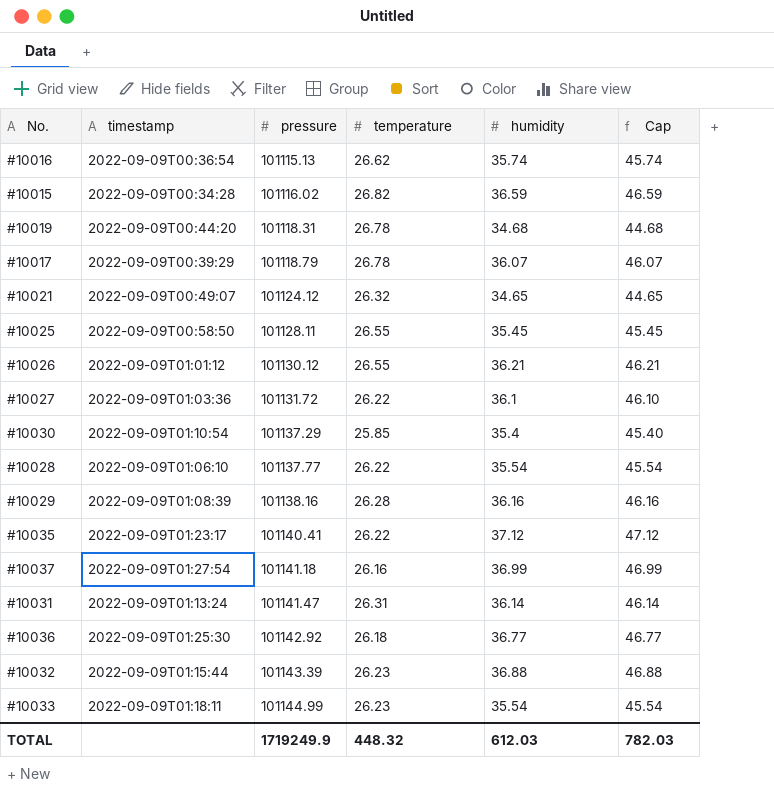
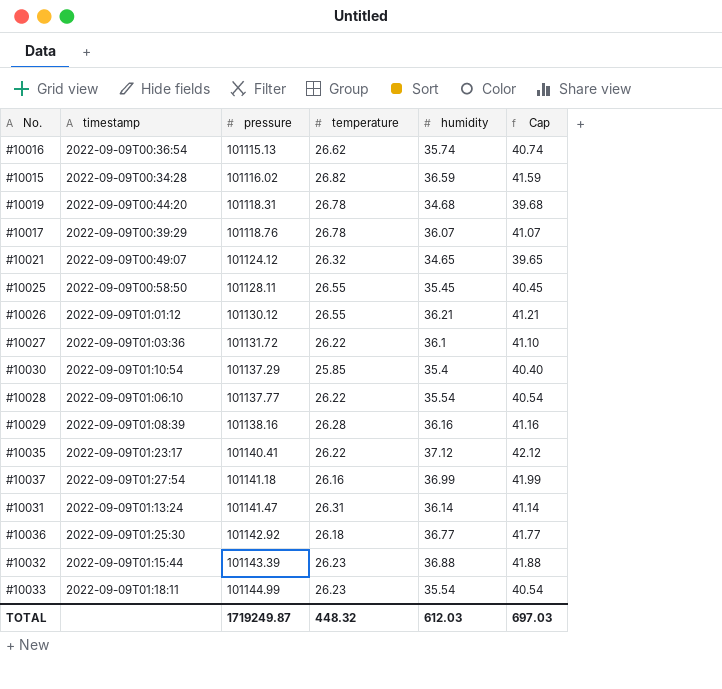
column Cap | formula: [humidity] + 10 -> [humidity] + 5
#10017 | pressure: 101118.79 -> 101118.76
TOTAL | pressure: 1719249.9 -> 1719249.87
TOTAL | Cap: 782.03 -> 697.03

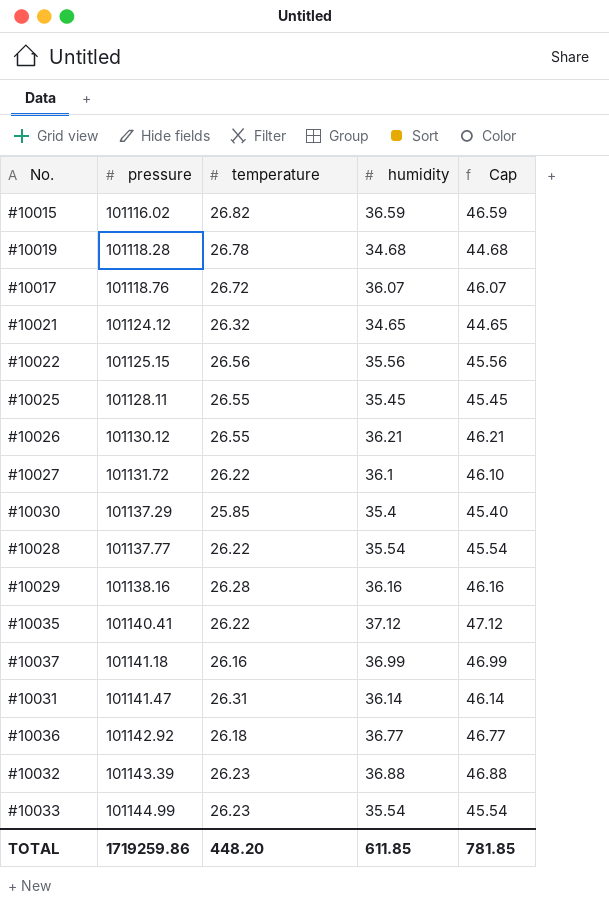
column timestamp | position: 2 -> none
column Cap | formula: [humidity] + 5 -> [humidity] + 10
row #10016: 2022-09-09T00:36:54 | 101115.13 | 26.62 | 35.74 | 40.74 -> none
#10019 | pressure: 101118.31 -> 101118.28
#10017 | temperature: 26.78 -> 26.72
row #10022: none -> 101125.15 | 26.56 | 35.56 | 45.56
TOTAL | pressure: 1719249.87 -> 1719259.86
TOTAL | temperature: 448.32 -> 448.20
TOTAL | humidity: 612.03 -> 611.85
TOTAL | Cap: 697.03 -> 781.85

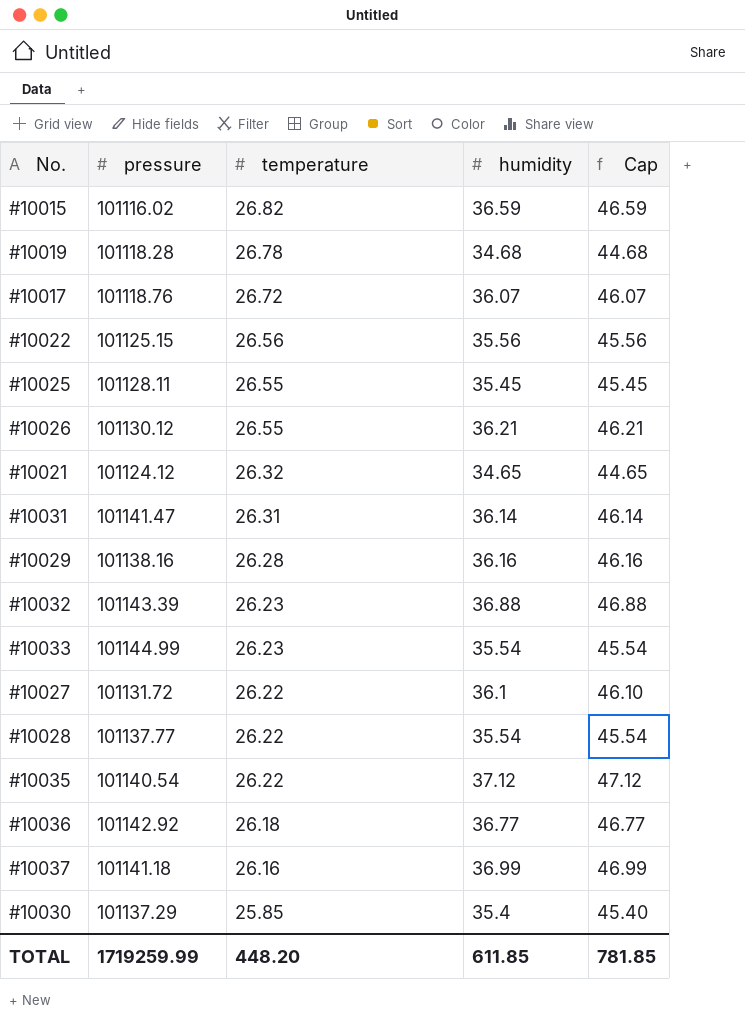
row order: pressure ascending -> temperature descending
#10035 | pressure: 101140.41 -> 101140.54
TOTAL | pressure: 1719259.86 -> 1719259.99

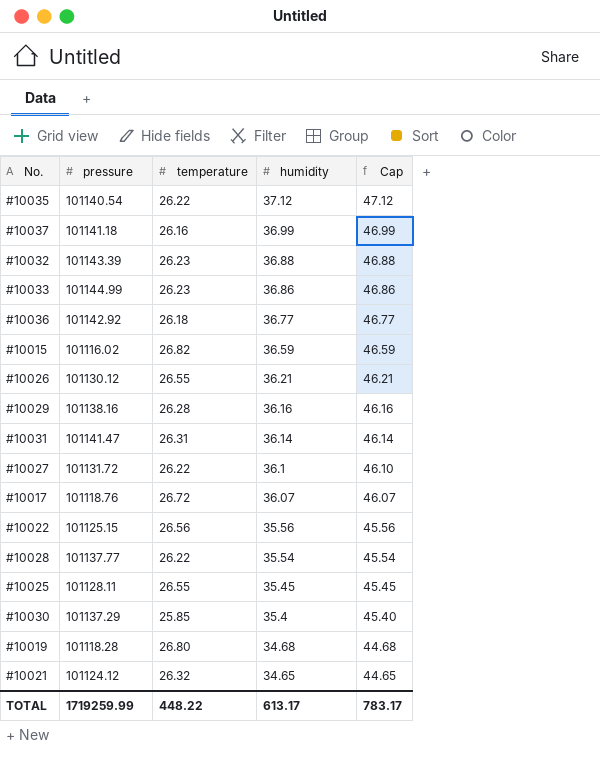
row order: temperature descending -> humidity descending
#10033 | humidity: 35.54 -> 36.86
#10033 | Cap: 45.54 -> 46.86
#10019 | temperature: 26.78 -> 26.80
TOTAL | temperature: 448.20 -> 448.22
TOTAL | humidity: 611.85 -> 613.17
TOTAL | Cap: 781.85 -> 783.17

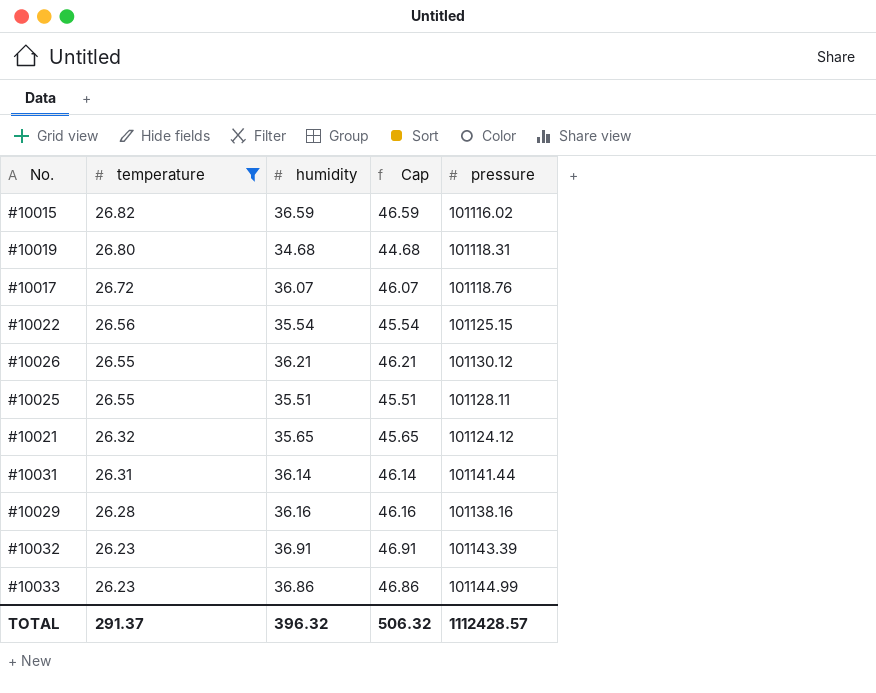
filter: none -> temperature >= 26.23
row order: humidity descending -> temperature descending
column pressure | position: 2 -> 5
#10019 | pressure: 101118.28 -> 101118.31
#10022 | humidity: 35.56 -> 35.54
#10022 | Cap: 45.56 -> 45.54
#10025 | humidity: 35.45 -> 35.51
#10025 | Cap: 45.45 -> 45.51
#10021 | humidity: 34.65 -> 35.65
#10021 | Cap: 44.65 -> 45.65
#10031 | pressure: 101141.47 -> 101141.44
#10032 | humidity: 36.88 -> 36.91
#10032 | Cap: 46.88 -> 46.91
TOTAL | temperature: 448.22 -> 291.37
TOTAL | humidity: 613.17 -> 396.32
TOTAL | Cap: 783.17 -> 506.32
TOTAL | pressure: 1719259.99 -> 1112428.57

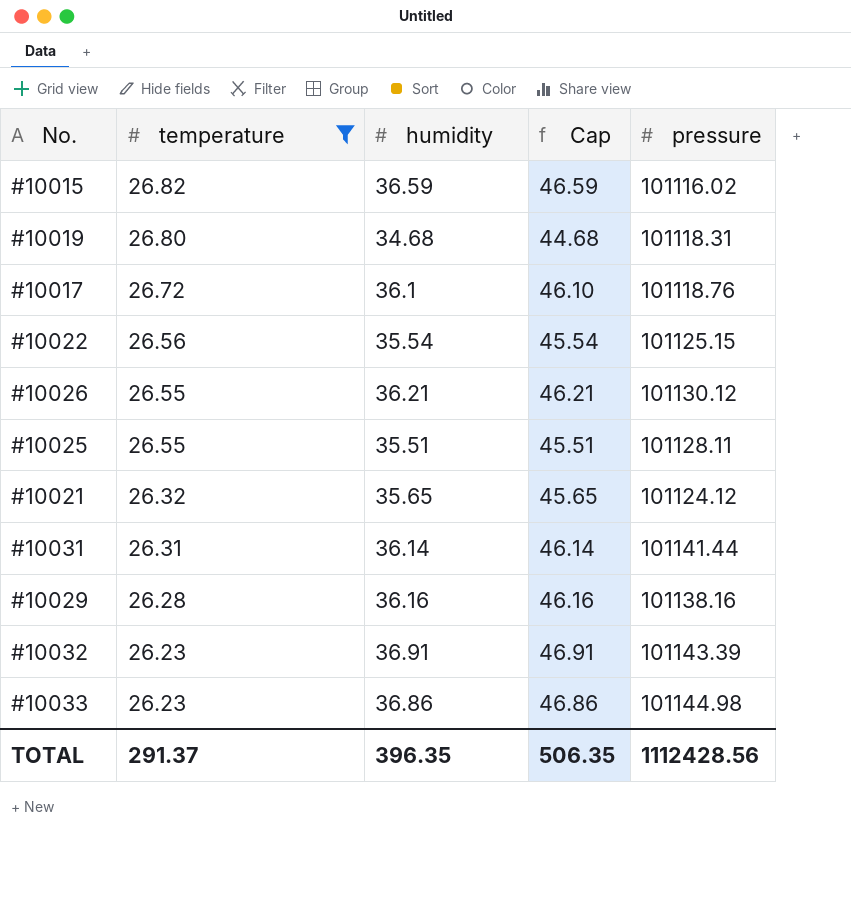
#10017 | humidity: 36.07 -> 36.1
#10017 | Cap: 46.07 -> 46.10
#10033 | pressure: 101144.99 -> 101144.98
TOTAL | humidity: 396.32 -> 396.35
TOTAL | Cap: 506.32 -> 506.35
TOTAL | pressure: 1112428.57 -> 1112428.56

